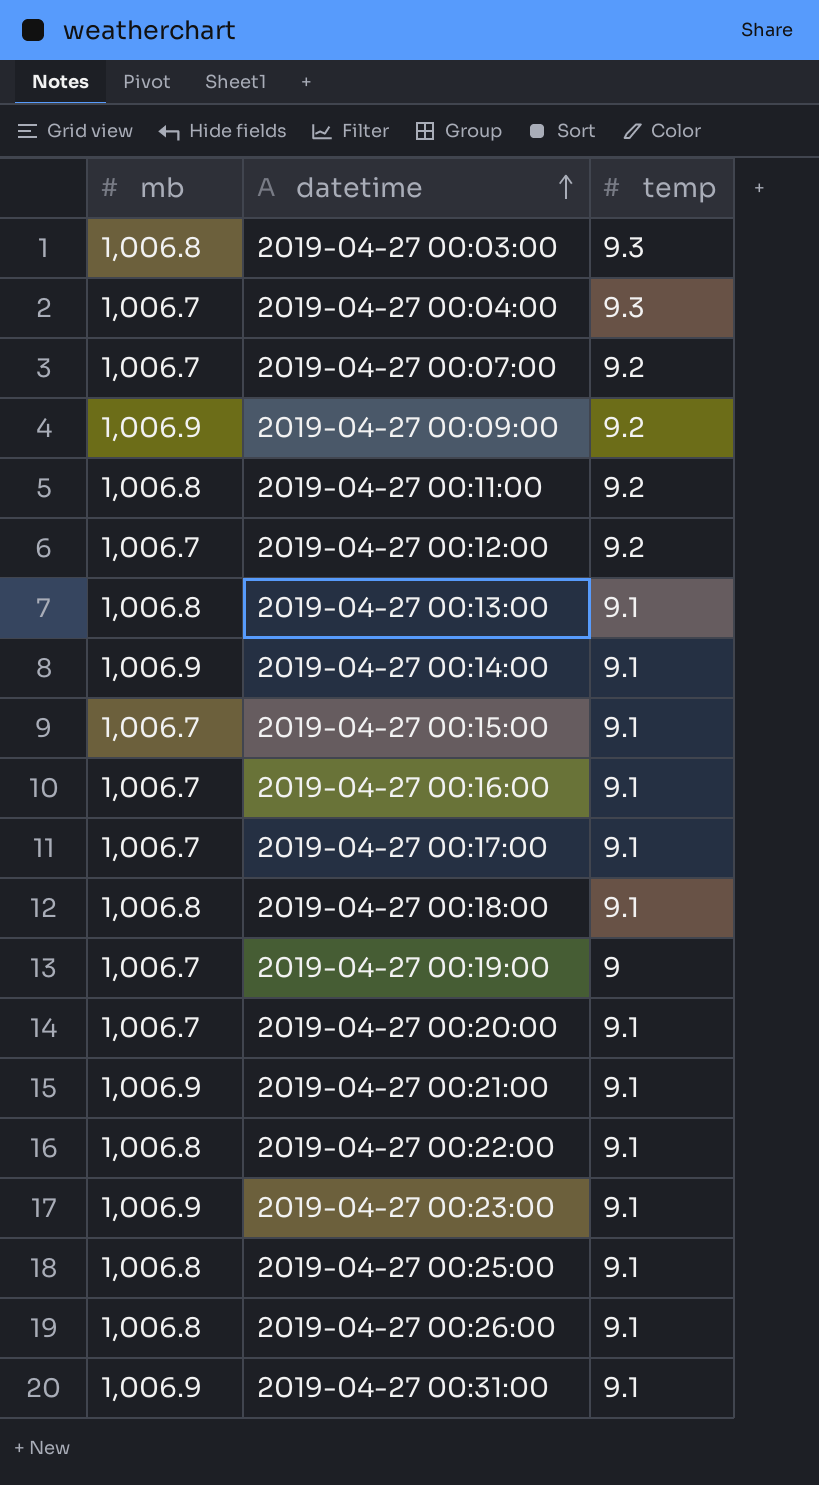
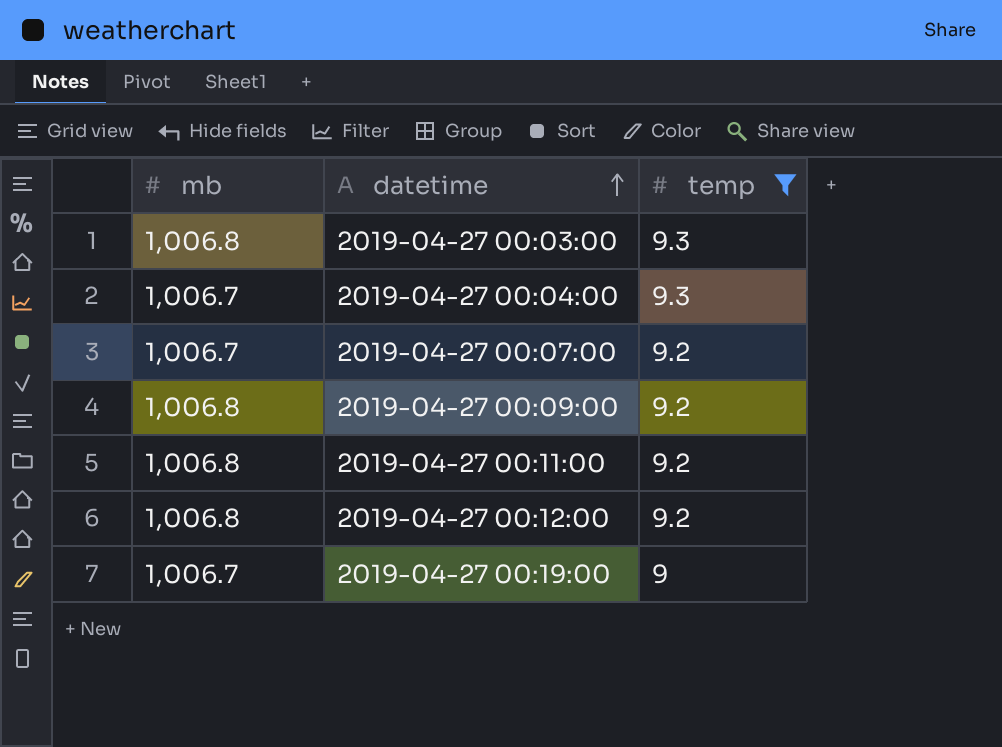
filter: none -> temp != 9.1
2019-04-27 00:09:00 | mb: 1,006.9 -> 1,006.8
2019-04-27 00:12:00 | mb: 1,006.7 -> 1,006.8

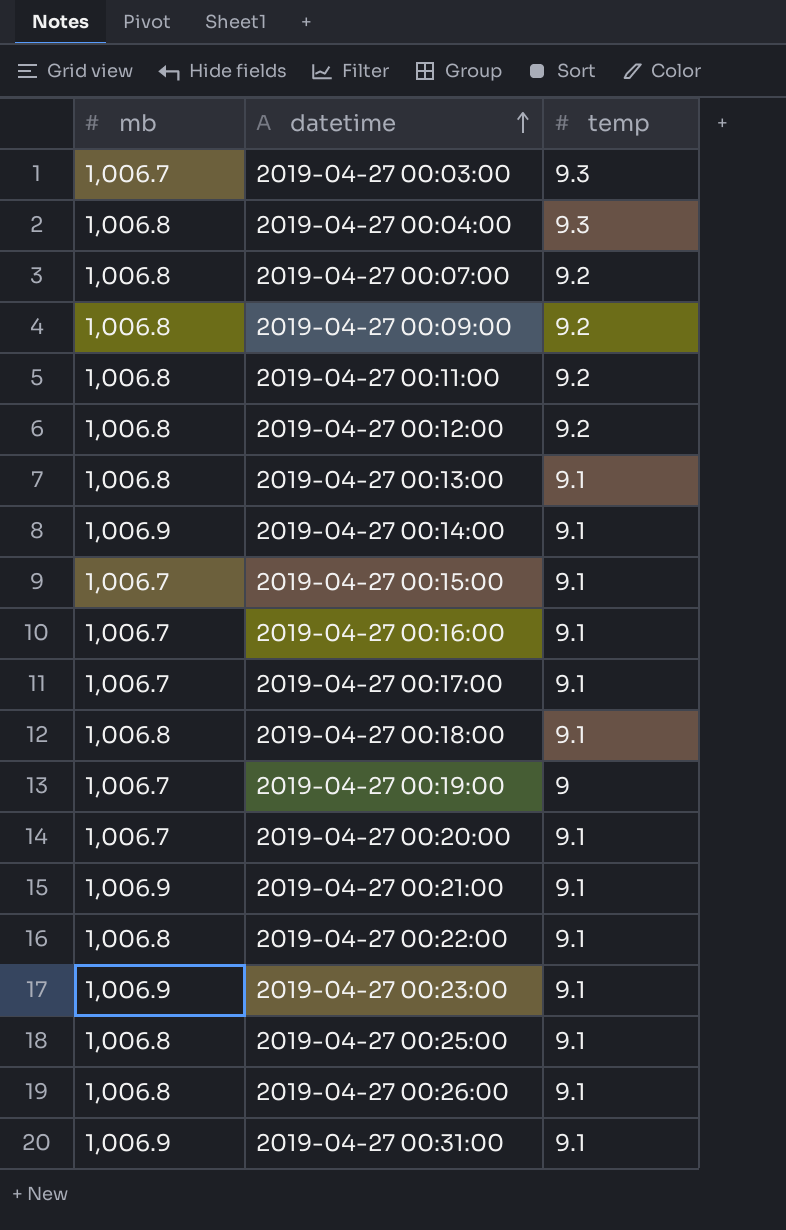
filter: temp != 9.1 -> none
2019-04-27 00:03:00 | mb: 1,006.8 -> 1,006.7
2019-04-27 00:04:00 | mb: 1,006.7 -> 1,006.8
2019-04-27 00:07:00 | mb: 1,006.7 -> 1,006.8

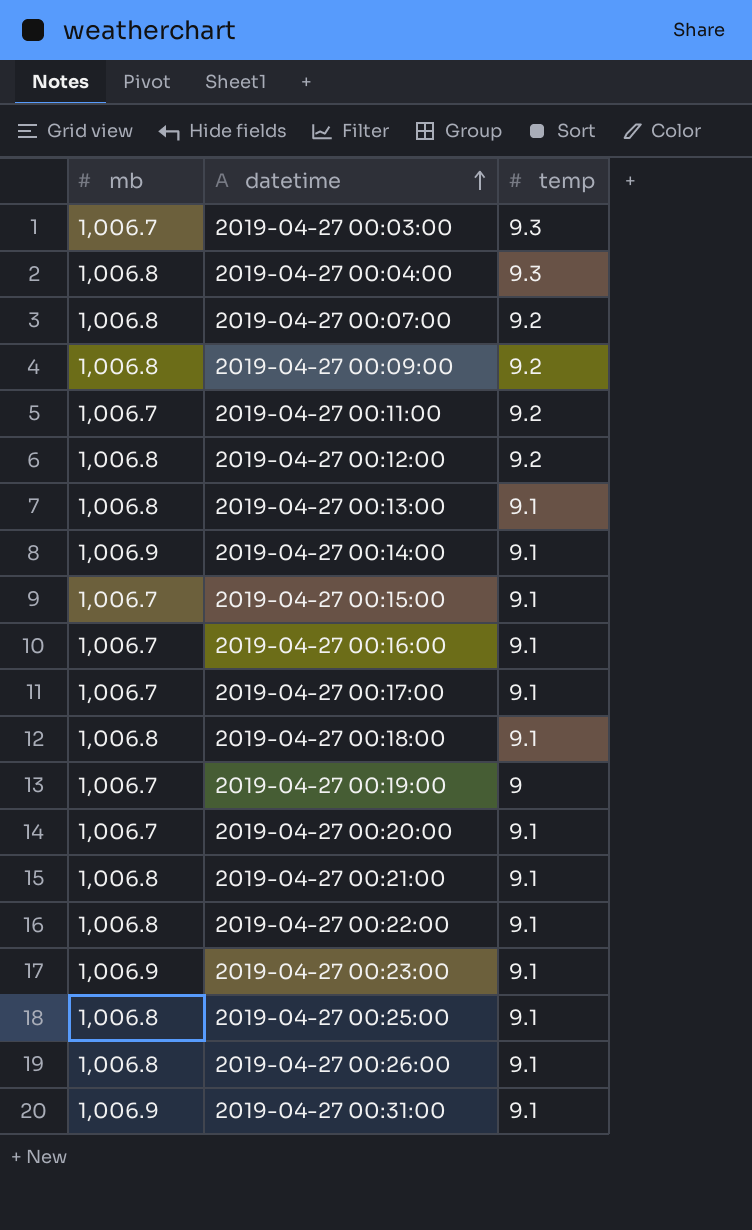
2019-04-27 00:11:00 | mb: 1,006.8 -> 1,006.7
2019-04-27 00:21:00 | mb: 1,006.9 -> 1,006.8

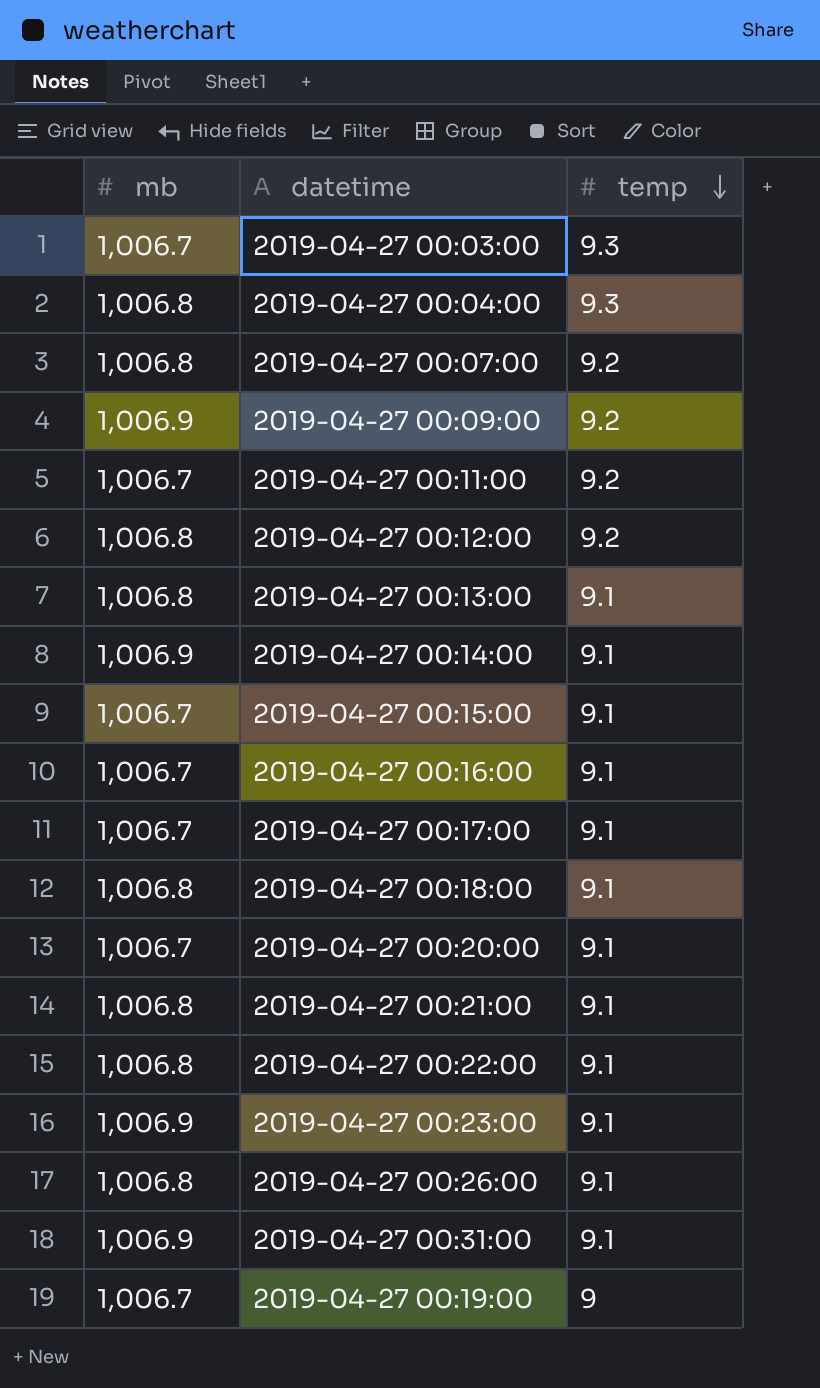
row order: datetime ascending -> temp descending
row 2019-04-27 00:25:00: 1,006.8 | 9.1 -> none
2019-04-27 00:09:00 | mb: 1,006.8 -> 1,006.9

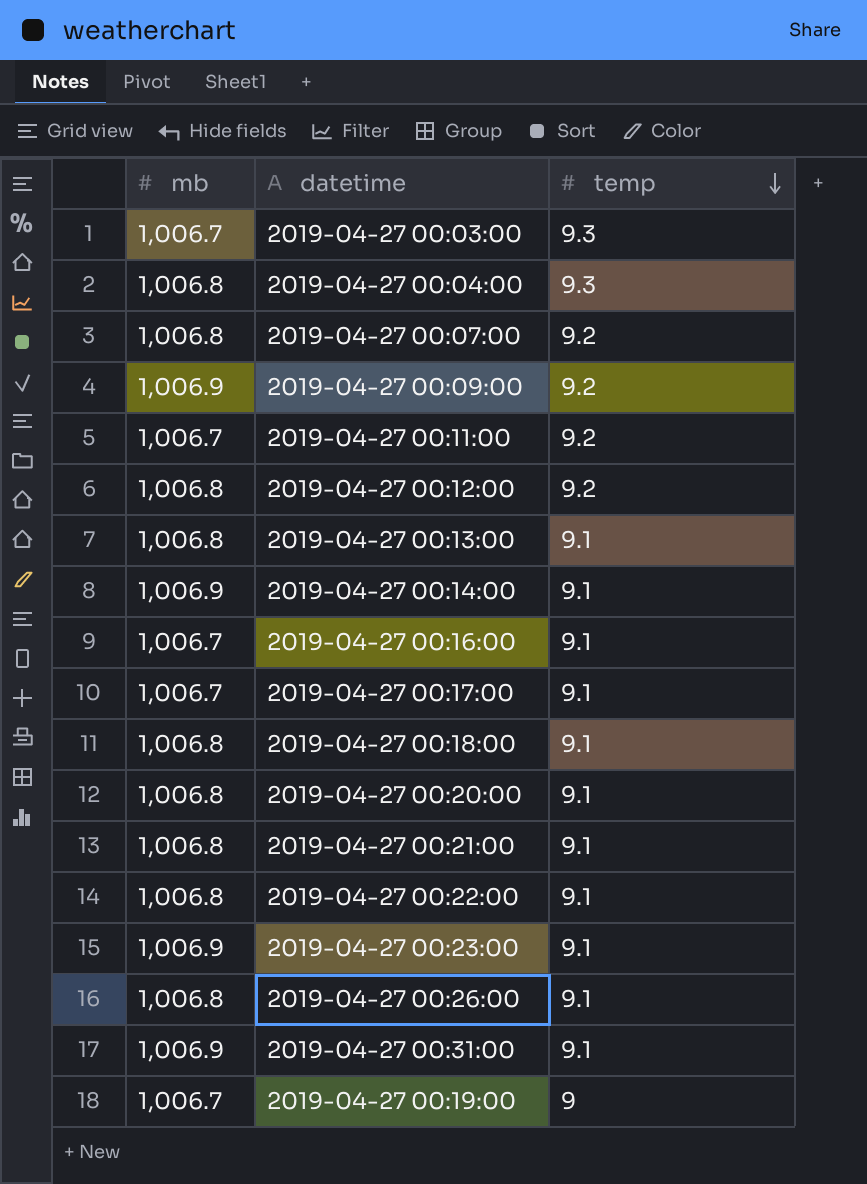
row 2019-04-27 00:15:00: 1,006.7 | 9.1 -> none
2019-04-27 00:20:00 | mb: 1,006.7 -> 1,006.8

